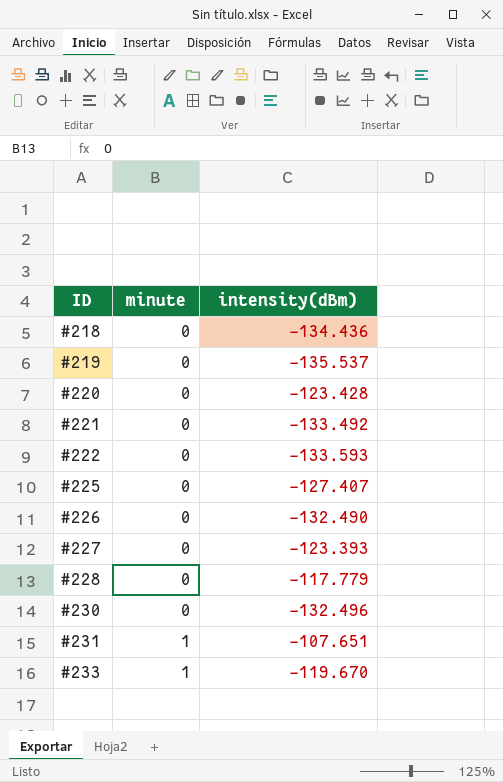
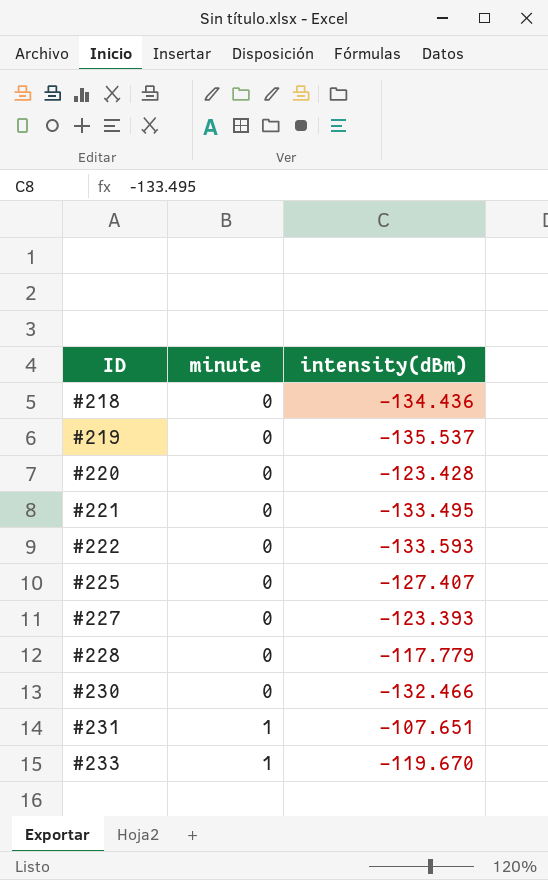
row #226: 0 | -132.490 -> none
#221 | intensity(dBm): -133.492 -> -133.495
#230 | intensity(dBm): -132.496 -> -132.466

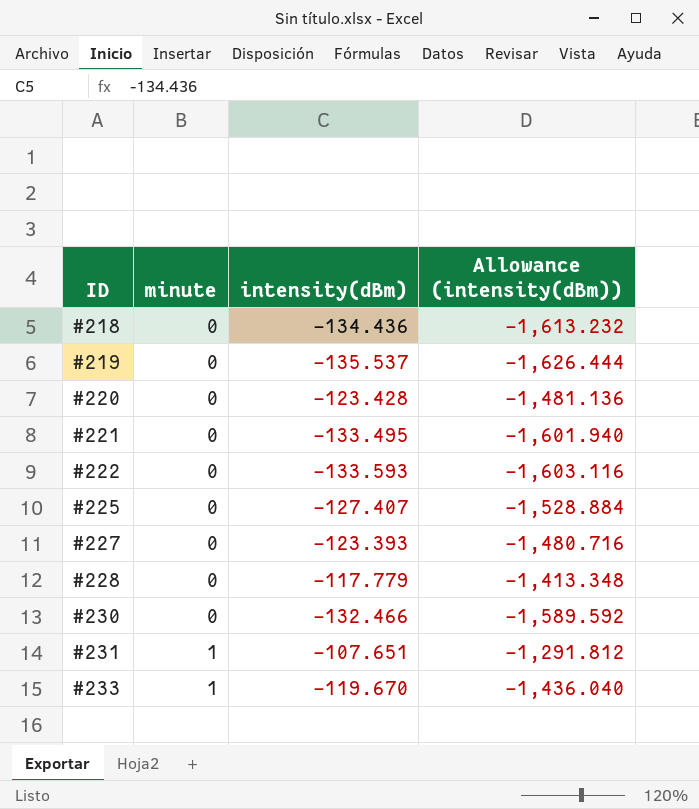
column Allowance (intensity(dBm)) | formula: none -> [intensity(dBm)] * 12

